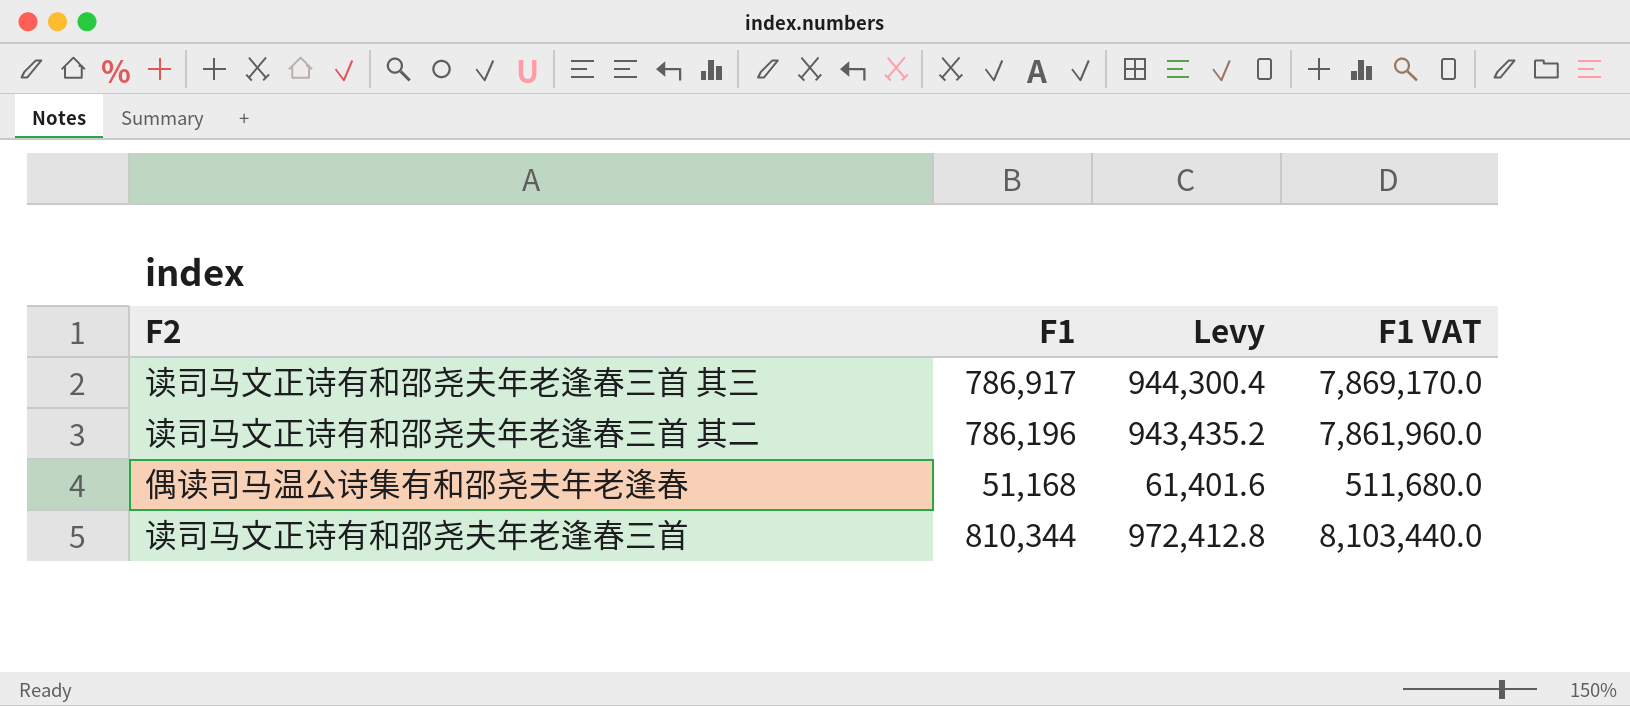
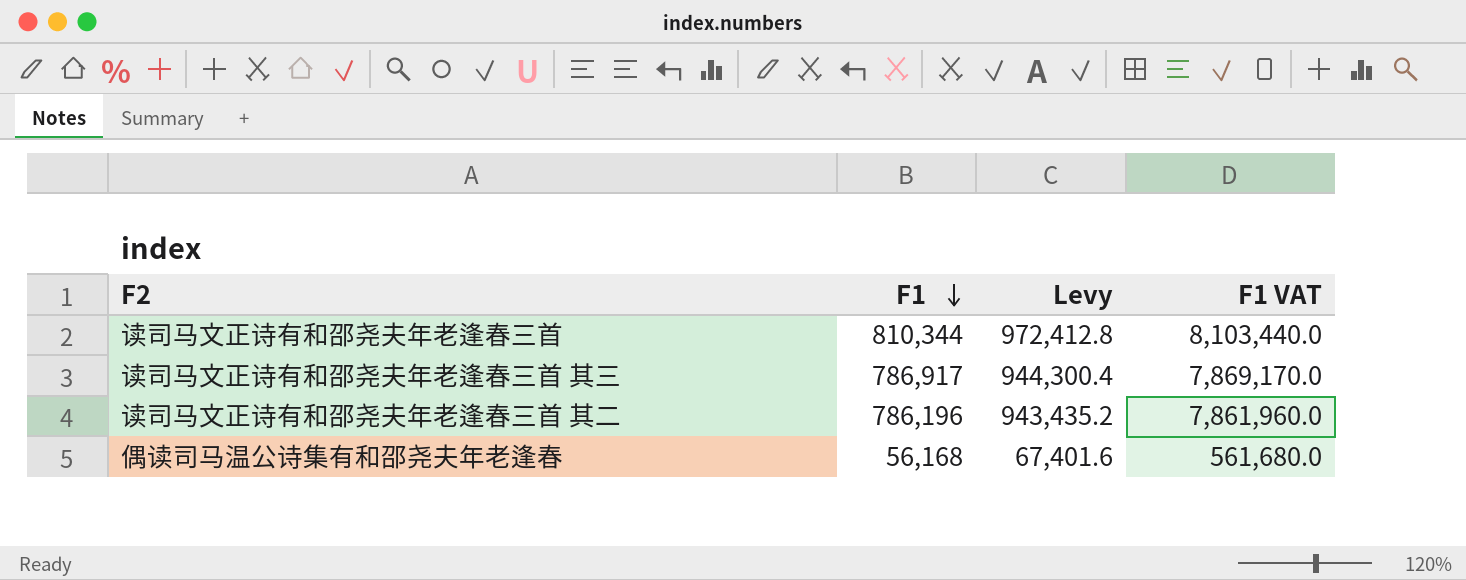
row order: none -> F1 descending
偶读司马温公诗集有和邵尧夫年老逢春 | F1: 51,168 -> 56,168
偶读司马温公诗集有和邵尧夫年老逢春 | Levy: 61,401.6 -> 67,401.6
偶读司马温公诗集有和邵尧夫年老逢春 | F1 VAT: 511,680.0 -> 561,680.0

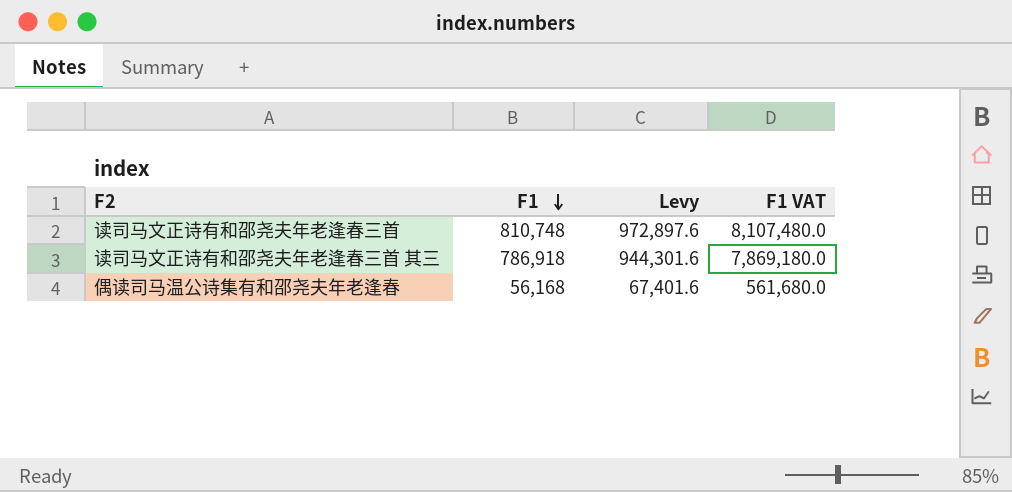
row 读司马文正诗有和邵尧夫年老逢春三首 其二: 786,196 | 943,435.2 | 7,861,960.0 -> none
读司马文正诗有和邵尧夫年老逢春三首 | F1: 810,344 -> 810,748
读司马文正诗有和邵尧夫年老逢春三首 | Levy: 972,412.8 -> 972,897.6
读司马文正诗有和邵尧夫年老逢春三首 | F1 VAT: 8,103,440.0 -> 8,107,480.0
读司马文正诗有和邵尧夫年老逢春三首 其三 | F1: 786,917 -> 786,918
读司马文正诗有和邵尧夫年老逢春三首 其三 | Levy: 944,300.4 -> 944,301.6
读司马文正诗有和邵尧夫年老逢春三首 其三 | F1 VAT: 7,869,170.0 -> 7,869,180.0

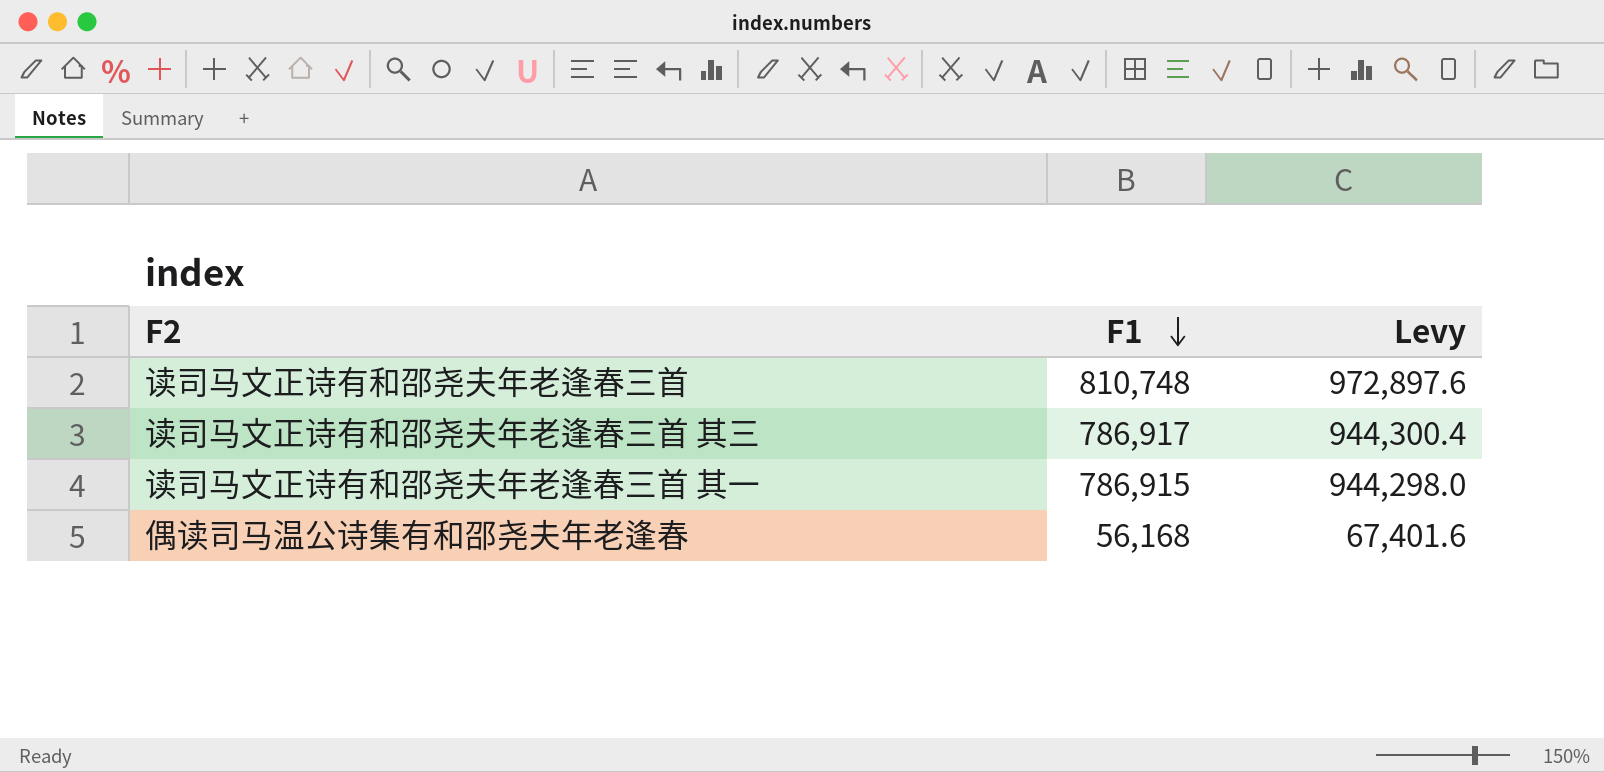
column F1 VAT | formula: [F1] * 10 -> none
读司马文正诗有和邵尧夫年老逢春三首 其三 | F1: 786,918 -> 786,917
读司马文正诗有和邵尧夫年老逢春三首 其三 | Levy: 944,301.6 -> 944,300.4
row 读司马文正诗有和邵尧夫年老逢春三首 其一: none -> 786,915 | 944,298.0

